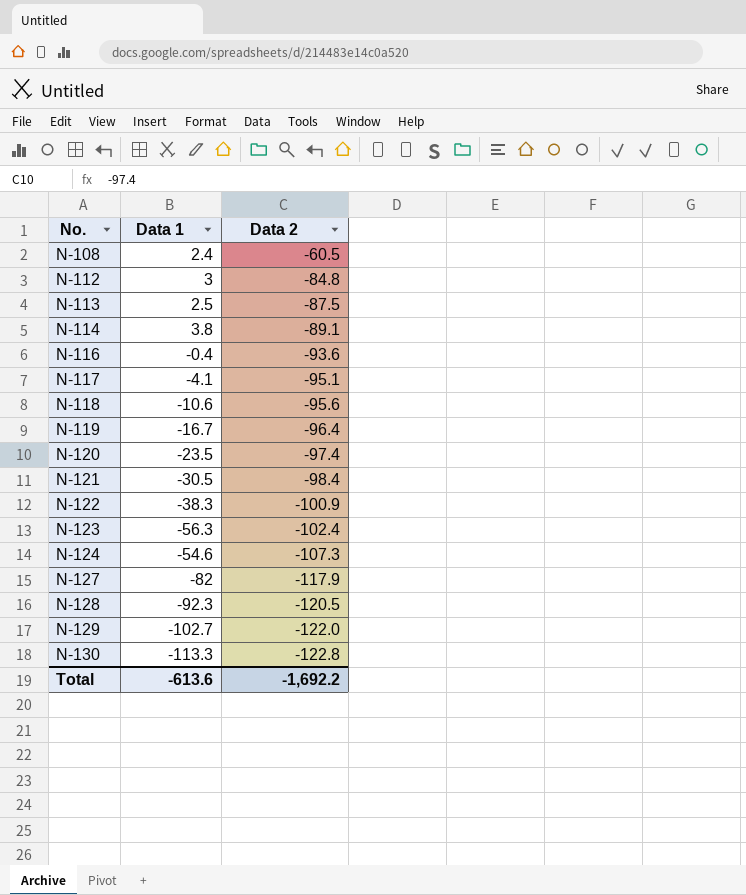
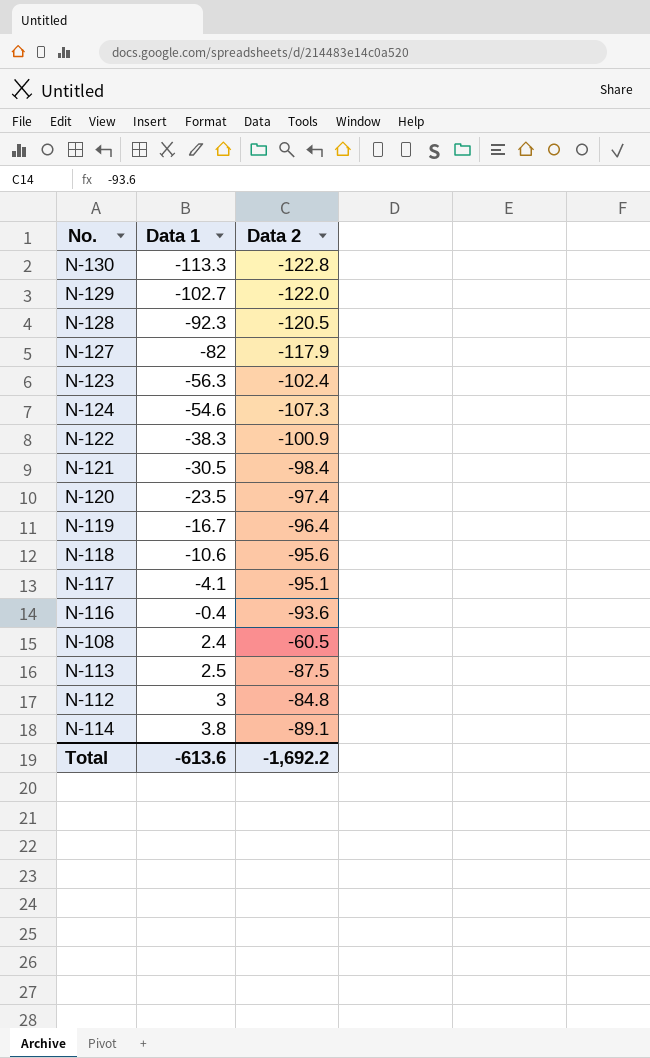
row order: No. ascending -> Data 1 ascending

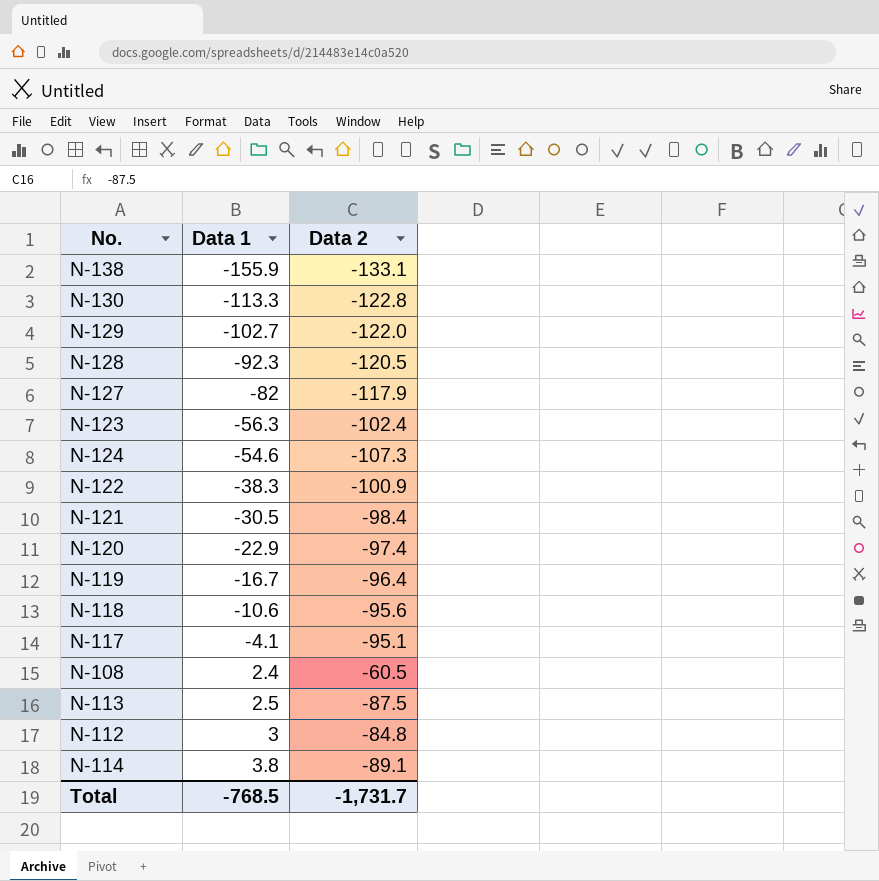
row N-116: -0.4 | -93.6 -> none
row N-138: none -> -155.9 | -133.1
N-120 | Data 1: -23.5 -> -22.9
Total | Data 1: -613.6 -> -768.5
Total | Data 2: -1,692.2 -> -1,731.7

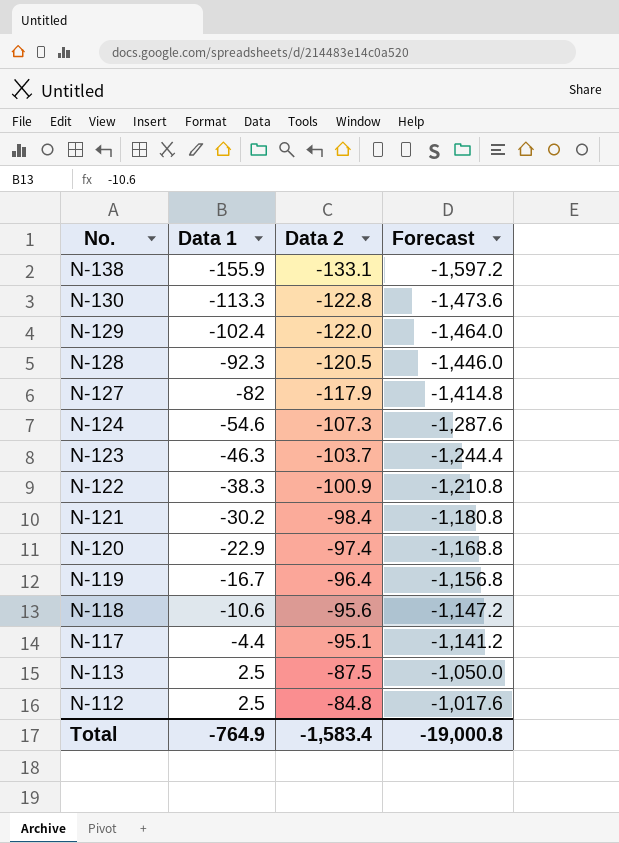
row order: Data 1 ascending -> No. descending
column Forecast | formula: none -> [Data 2] * 12
row N-108: 2.4 | -60.5 -> none
row N-114: 3.8 | -89.1 -> none
N-129 | Data 1: -102.7 -> -102.4
N-123 | Data 1: -56.3 -> -46.3
N-123 | Data 2: -102.4 -> -103.7
N-121 | Data 1: -30.5 -> -30.2
N-117 | Data 1: -4.1 -> -4.4
N-112 | Data 1: 3 -> 2.5
Total | Data 1: -768.5 -> -764.9
Total | Data 2: -1,731.7 -> -1,583.4

